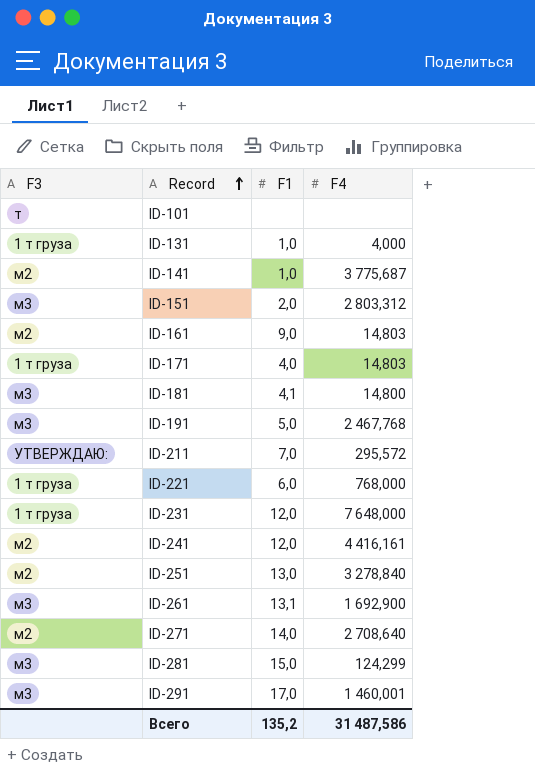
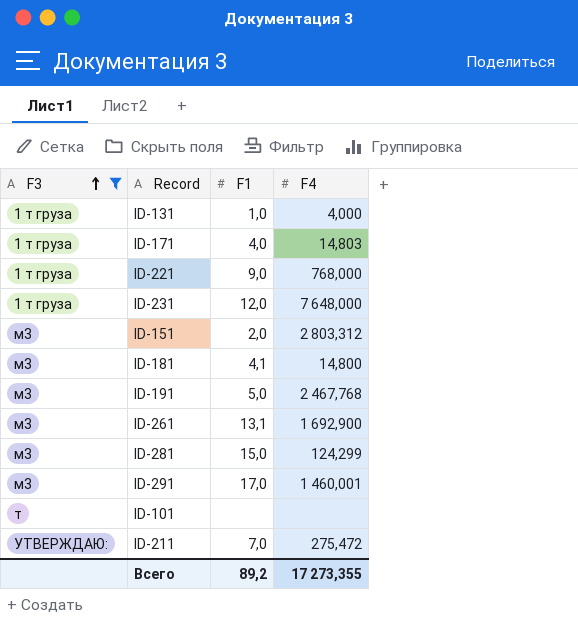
filter: none -> F3 != м2
row order: Record ascending -> F3 ascending
ID-221 | F1: 6,0 -> 9,0
ID-211 | F4: 295,572 -> 275,472
Всего | F1: 135,2 -> 89,2
Всего | F4: 31 487,586 -> 17 273,355

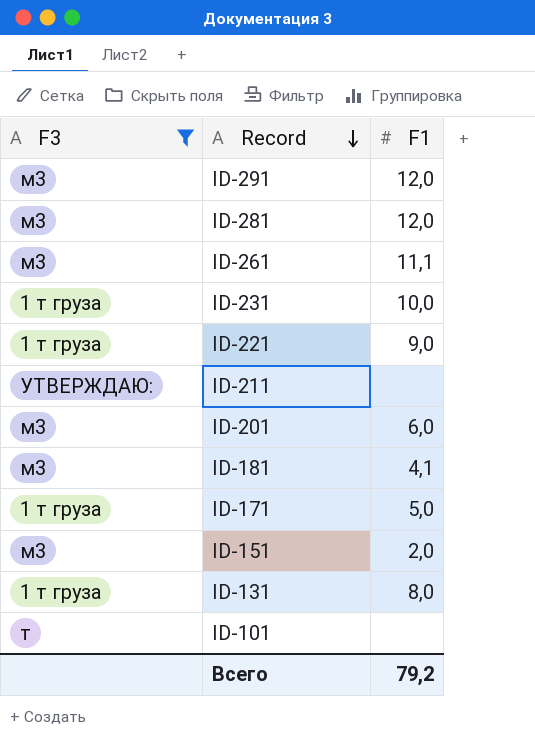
row order: F3 ascending -> Record descending
column F4 | position: 4 -> none
row ID-191: м3 | 5,0 | 2 467,768 -> none
ID-291 | F1: 17,0 -> 12,0
ID-281 | F1: 15,0 -> 12,0
ID-261 | F1: 13,1 -> 11,1
ID-231 | F1: 12,0 -> 10,0
ID-211 | F1: 7,0 -> none
row ID-201: none -> м3 | 6,0
ID-171 | F1: 4,0 -> 5,0
ID-131 | F1: 1,0 -> 8,0
Всего | F1: 89,2 -> 79,2

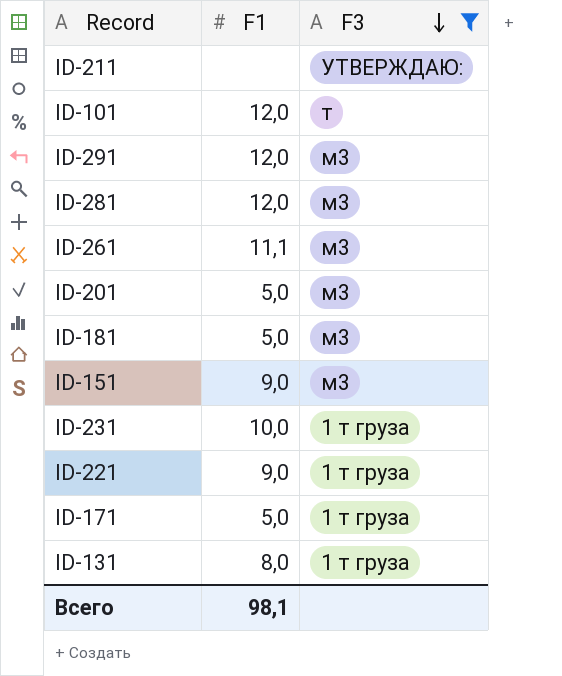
row order: Record descending -> F3 descending
column F3 | position: 1 -> 3
ID-101 | F1: none -> 12,0
ID-201 | F1: 6,0 -> 5,0
ID-181 | F1: 4,1 -> 5,0
ID-151 | F1: 2,0 -> 9,0
Всего | F1: 79,2 -> 98,1

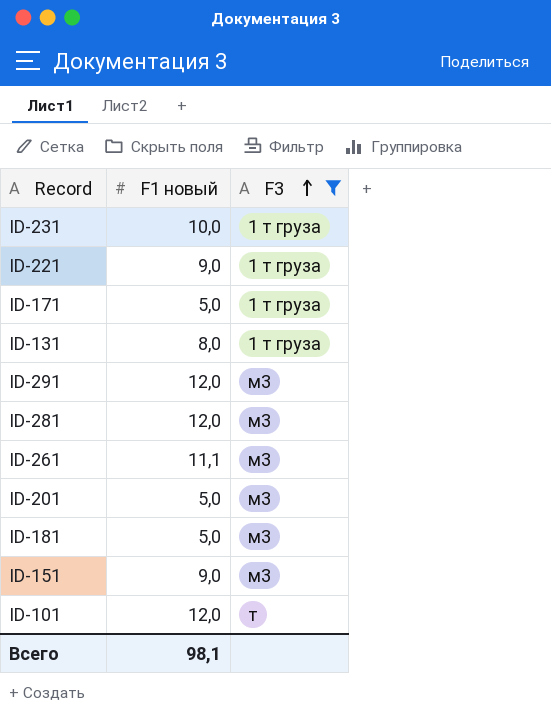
row order: F3 descending -> F3 ascending
column name: F1 -> F1 новый
row ID-211: none | УТВЕРЖДАЮ: -> none

